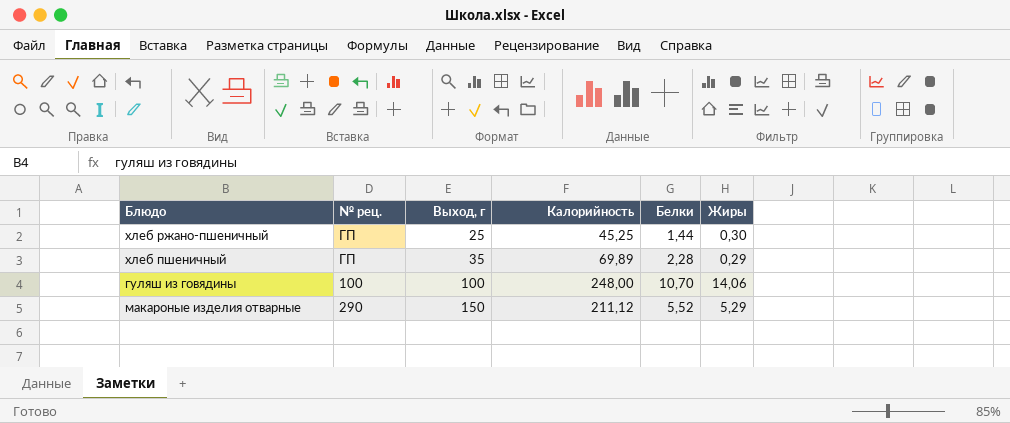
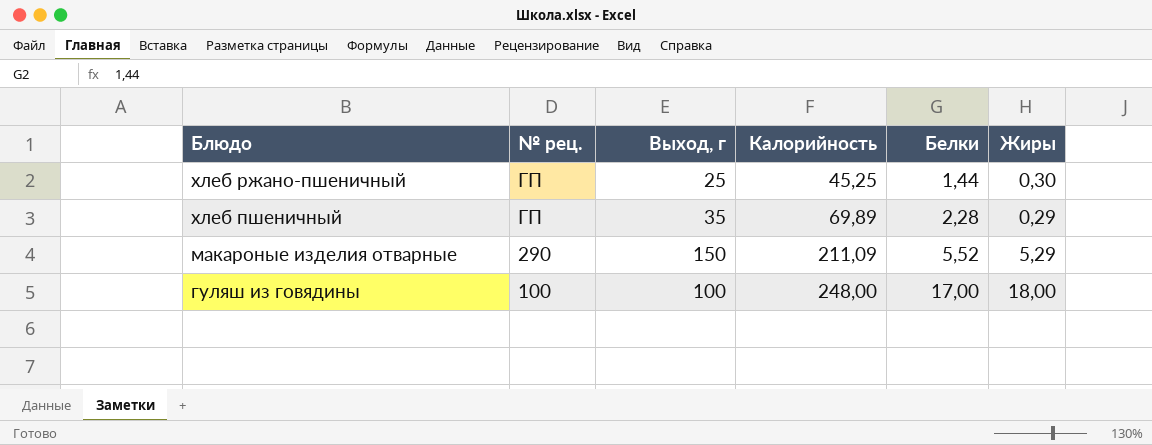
row order: Выход, г ascending -> Блюдо descending
макароные изделия отварные | Калорийность: 211,12 -> 211,09
гуляш из говядины | Белки: 10,70 -> 17,00
гуляш из говядины | Жиры: 14,06 -> 18,00

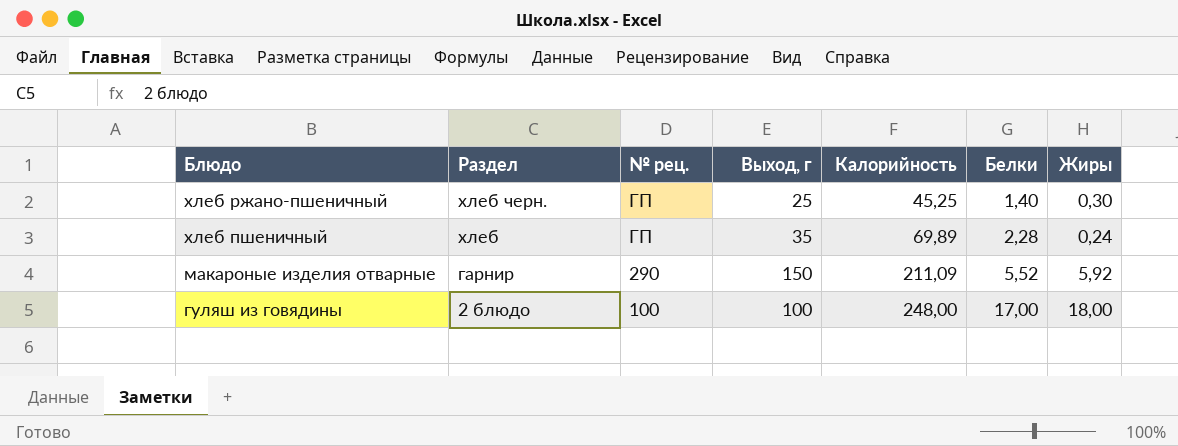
column Раздел | position: none -> 2
хлеб ржано-пшеничный | Белки: 1,44 -> 1,40
хлеб пшеничный | Жиры: 0,29 -> 0,24
макароные изделия отварные | Жиры: 5,29 -> 5,92

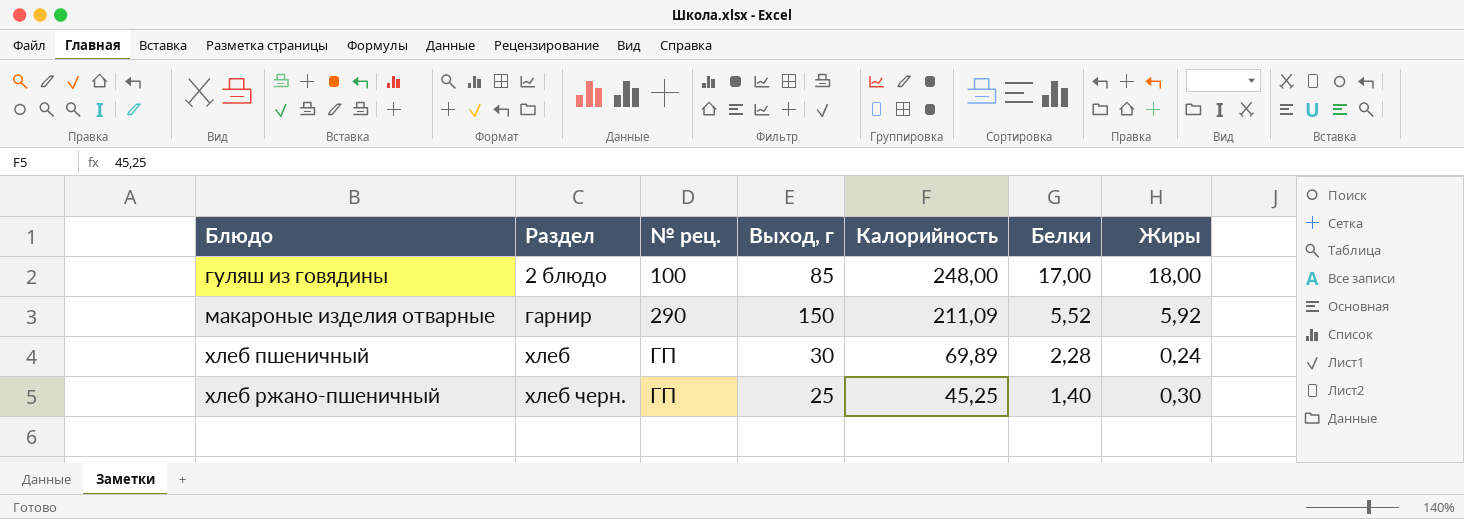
row order: Блюдо descending -> Блюдо ascending
гуляш из говядины | Выход, г: 100 -> 85
хлеб пшеничный | Выход, г: 35 -> 30

